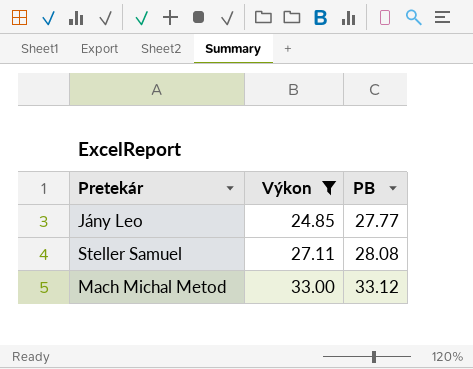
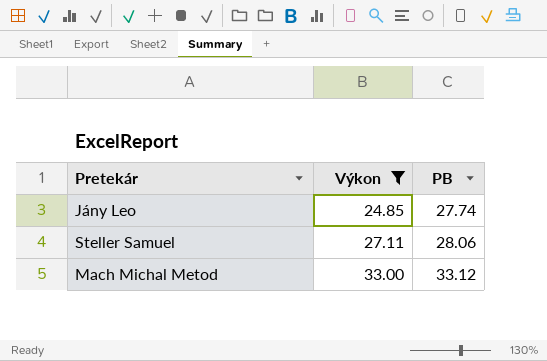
Jány Leo | PB: 27.77 -> 27.74
Steller Samuel | PB: 28.08 -> 28.06

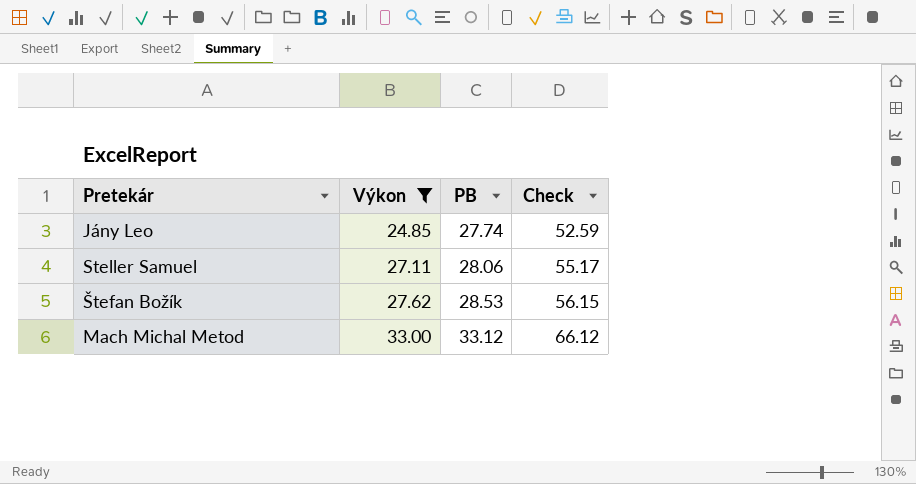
column Check | formula: none -> [Výkon] + [PB]
row Štefan Božík: none -> 27.62 | 28.53 | 56.15

